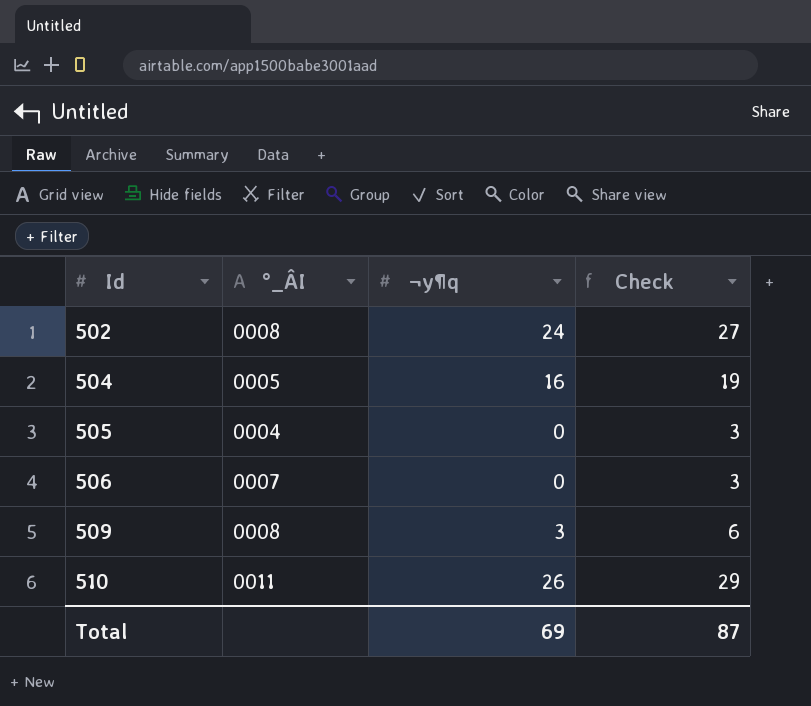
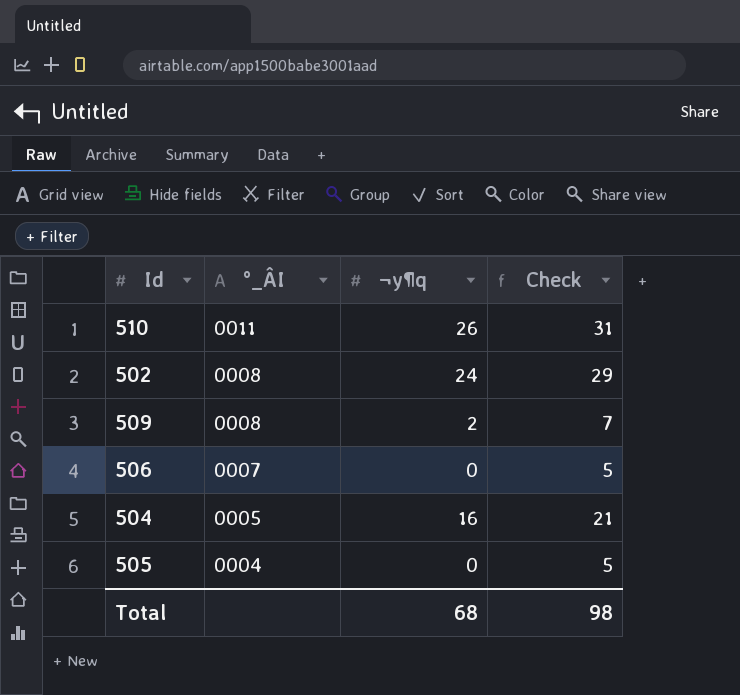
row order: Id ascending -> °_ÂI descending
column Check | formula: [¬y¶q] + 3 -> [¬y¶q] + 5
509 | ¬y¶q: 3 -> 2
Total | ¬y¶q: 69 -> 68
Total | Check: 87 -> 98

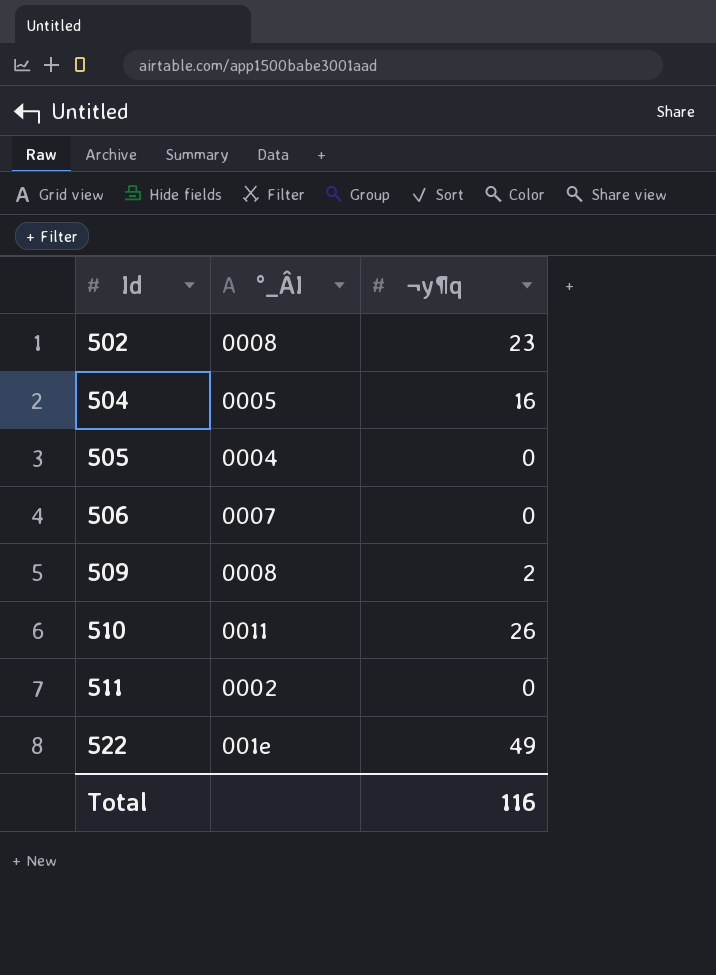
row order: °_ÂI descending -> Id ascending
column Check | formula: [¬y¶q] + 5 -> none
502 | ¬y¶q: 24 -> 23
row 511: none -> 0002 | 0
row 522: none -> 001e | 49
Total | ¬y¶q: 68 -> 116

